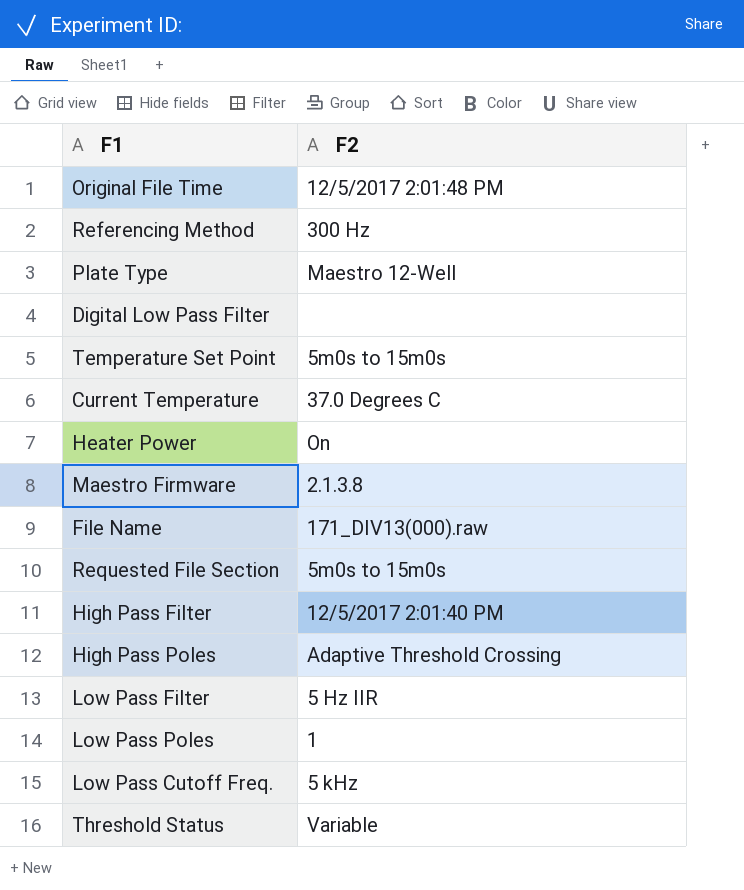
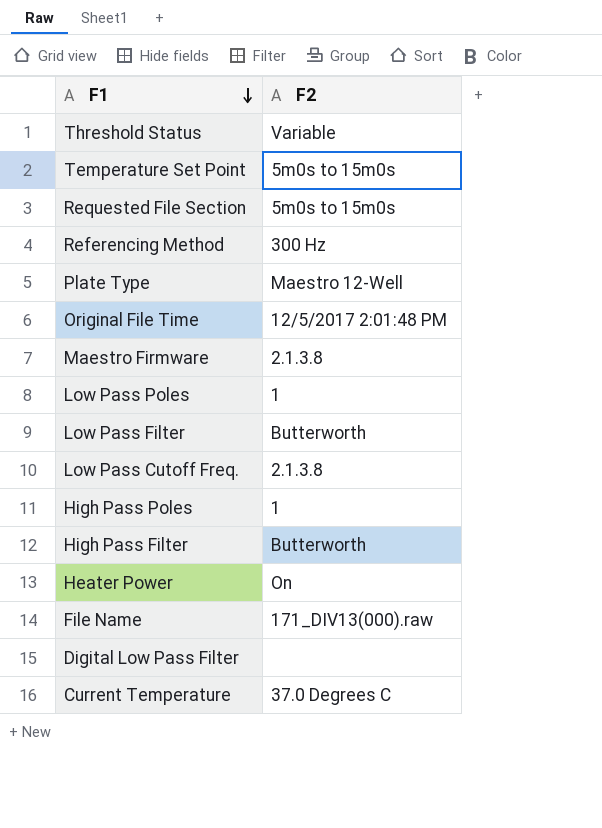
row order: none -> F1 descending
Low Pass Filter | F2: 5 Hz IIR -> Butterworth
Low Pass Cutoff Freq. | F2: 5 kHz -> 2.1.3.8
High Pass Poles | F2: Adaptive Threshold Crossing -> 1
High Pass Filter | F2: 12/5/2017 2:01:40 PM -> Butterworth

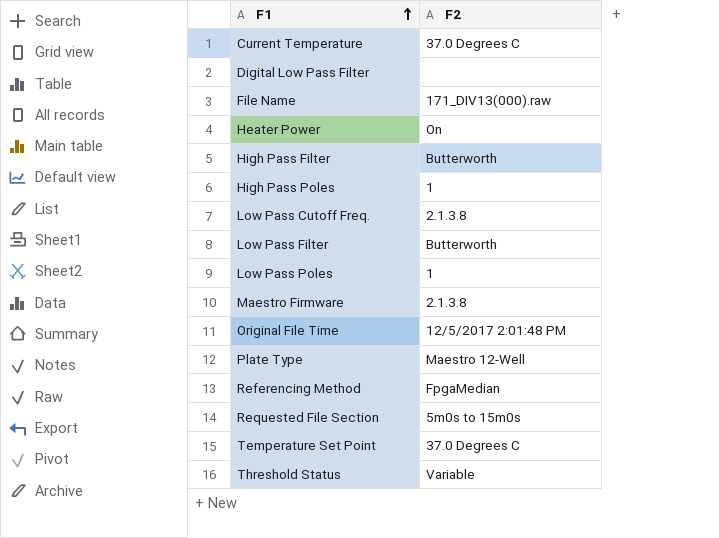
row order: F1 descending -> F1 ascending
Referencing Method | F2: 300 Hz -> FpgaMedian
Temperature Set Point | F2: 5m0s to 15m0s -> 37.0 Degrees C

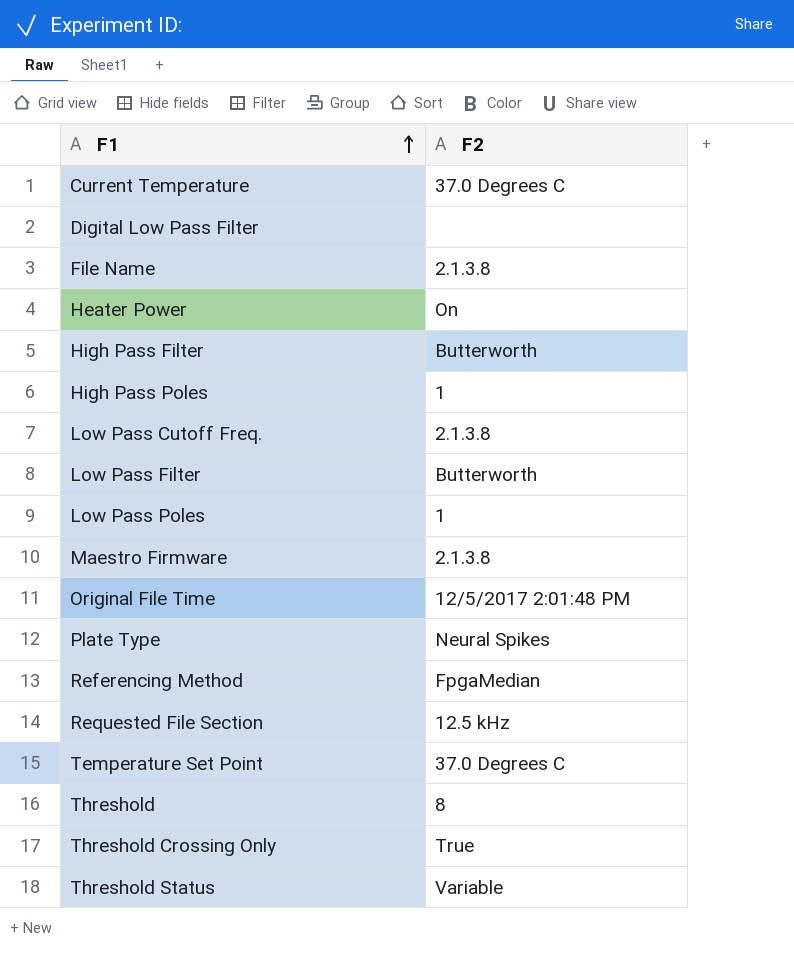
File Name | F2: 171_DIV13(000).raw -> 2.1.3.8
Plate Type | F2: Maestro 12-Well -> Neural Spikes
Requested File Section | F2: 5m0s to 15m0s -> 12.5 kHz
row Threshold: none -> 8
row Threshold Crossing Only: none -> True

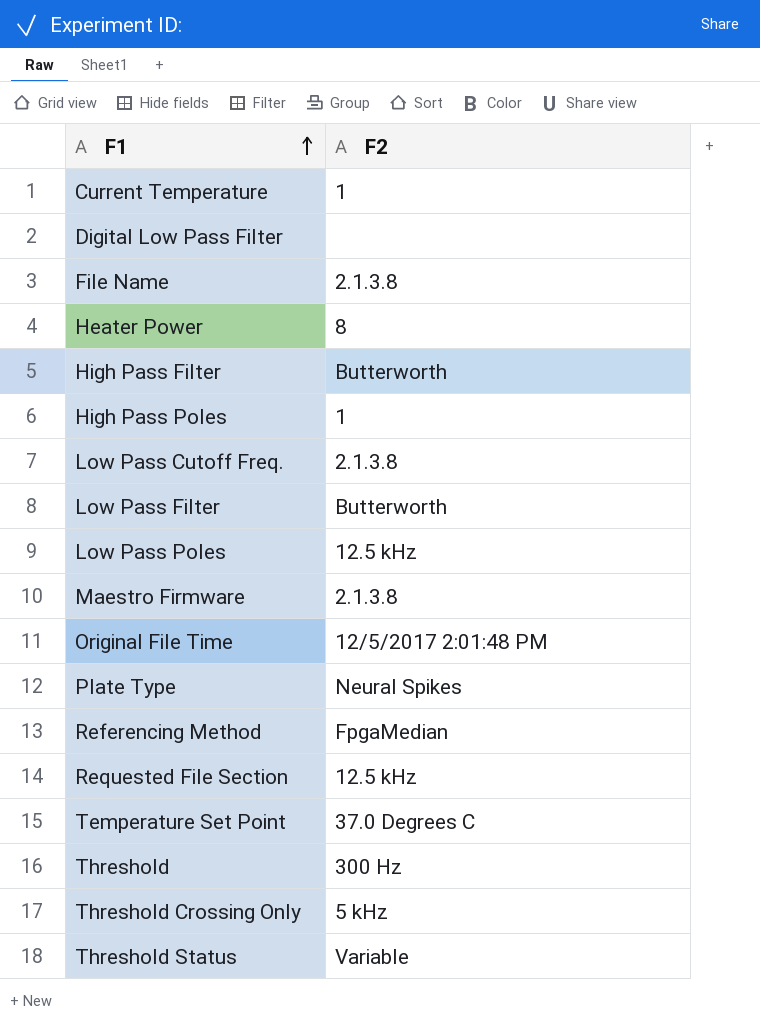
Current Temperature | F2: 37.0 Degrees C -> 1
Heater Power | F2: On -> 8
Low Pass Poles | F2: 1 -> 12.5 kHz
Threshold | F2: 8 -> 300 Hz
Threshold Crossing Only | F2: True -> 5 kHz

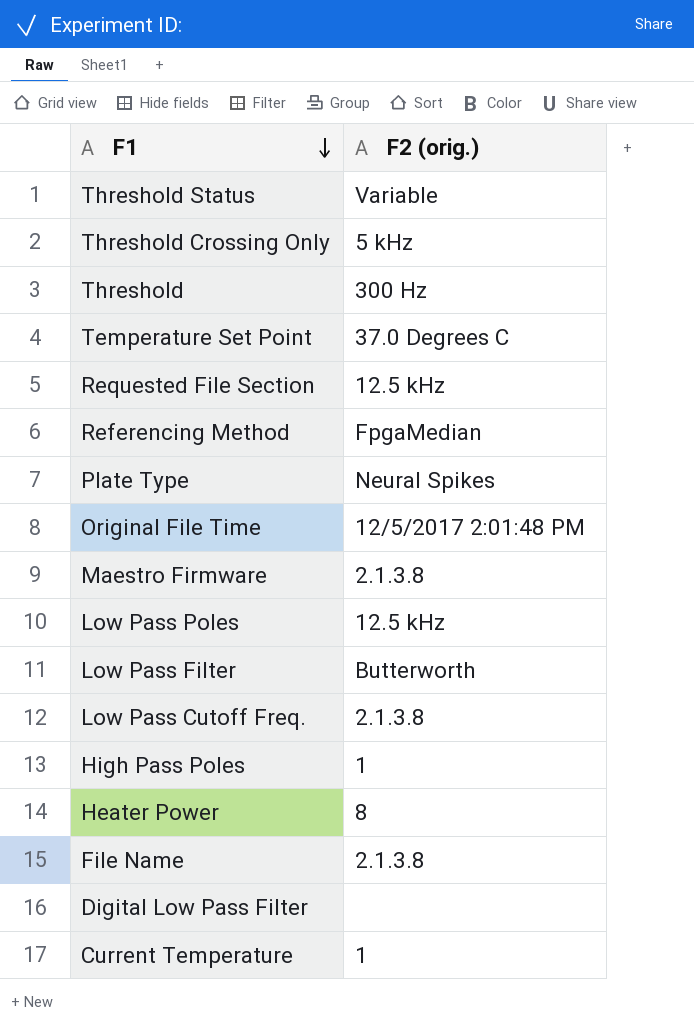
row order: F1 ascending -> F1 descending
column name: F2 -> F2 (orig.)
row High Pass Filter: Butterworth -> none

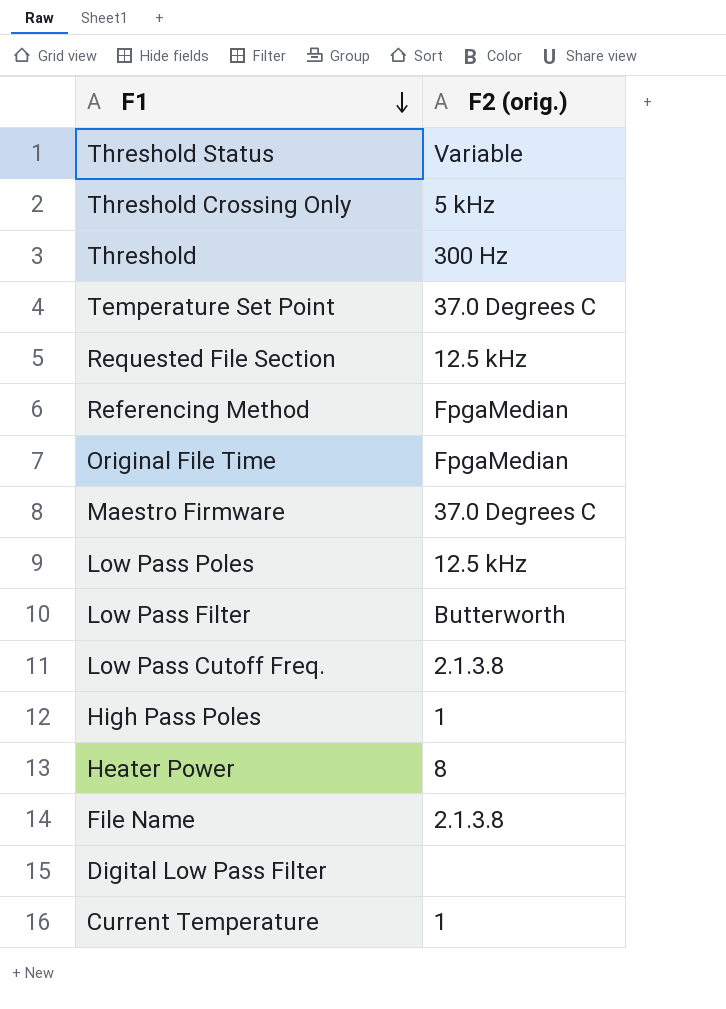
row Plate Type: Neural Spikes -> none
Original File Time | F2 (orig.): 12/5/2017 2:01:48 PM -> FpgaMedian
Maestro Firmware | F2 (orig.): 2.1.3.8 -> 37.0 Degrees C

